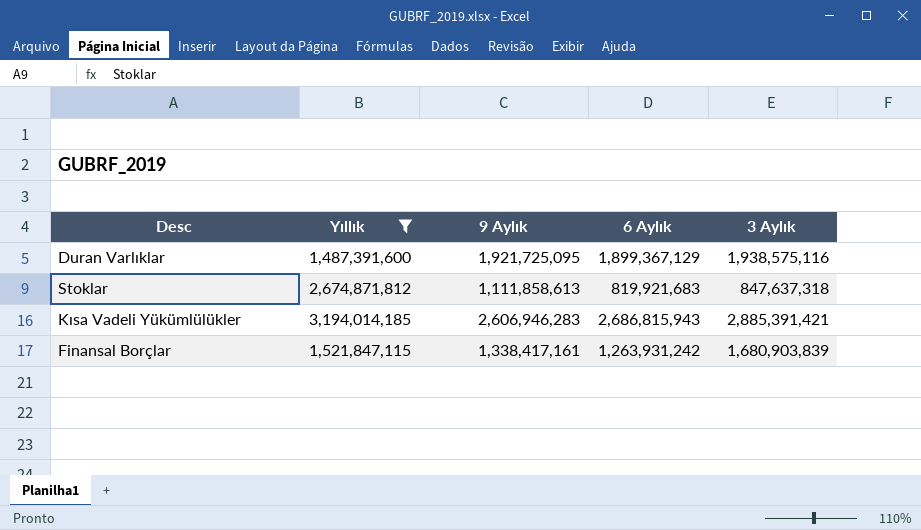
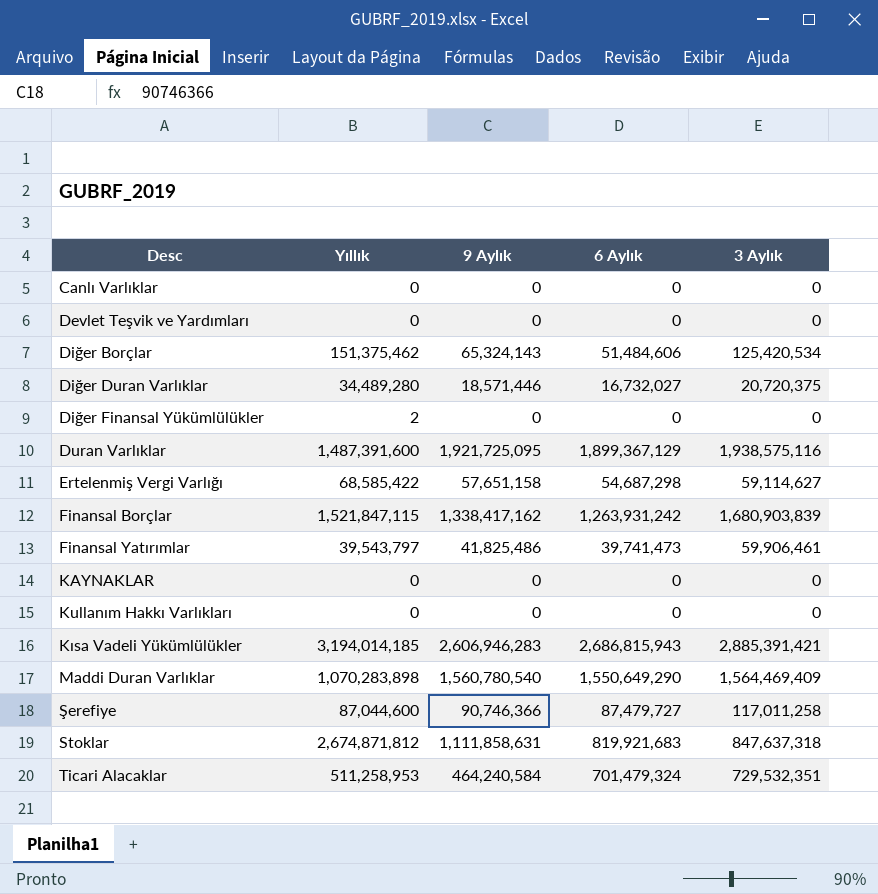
filter: Yıllık >= 1,487,391,600 -> none
row order: none -> Desc ascending
Finansal Borçlar | 9 Aylık: 1,338,417,161 -> 1,338,417,162
Stoklar | 9 Aylık: 1,111,858,613 -> 1,111,858,631

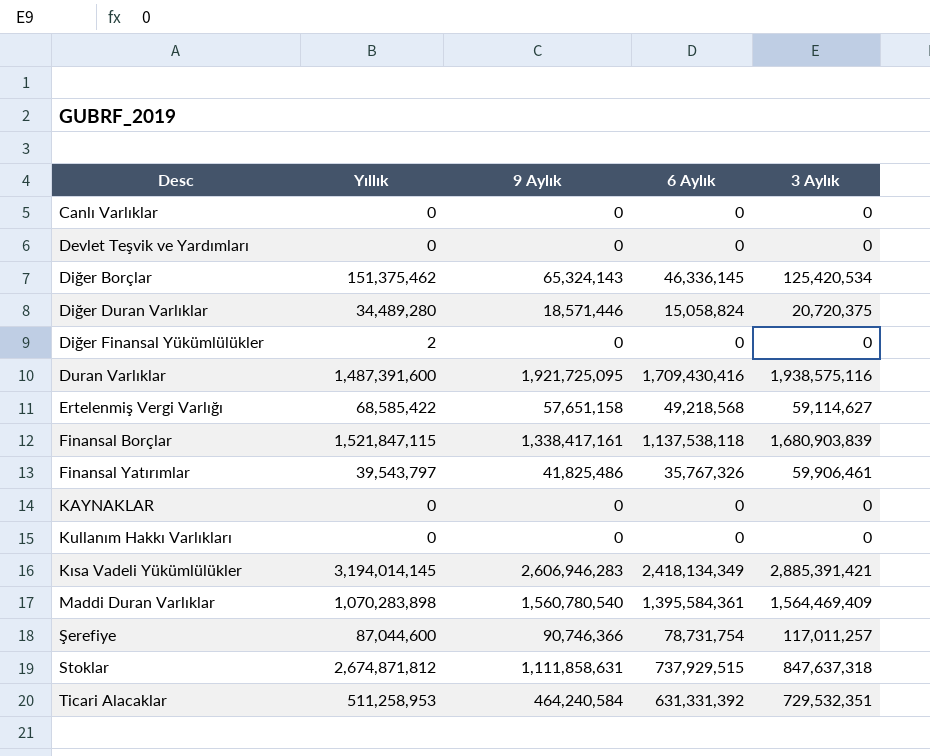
Diğer Borçlar | 6 Aylık: 51,484,606 -> 46,336,145
Diğer Duran Varlıklar | 6 Aylık: 16,732,027 -> 15,058,824
Duran Varlıklar | 6 Aylık: 1,899,367,129 -> 1,709,430,416
Ertelenmiş Vergi Varlığı | 6 Aylık: 54,687,298 -> 49,218,568
Finansal Borçlar | 9 Aylık: 1,338,417,162 -> 1,338,417,161
Finansal Borçlar | 6 Aylık: 1,263,931,242 -> 1,137,538,118
Finansal Yatırımlar | 6 Aylık: 39,741,473 -> 35,767,326
Kısa Vadeli Yükümlülükler | Yıllık: 3,194,014,185 -> 3,194,014,145
Kısa Vadeli Yükümlülükler | 6 Aylık: 2,686,815,943 -> 2,418,134,349
Maddi Duran Varlıklar | 6 Aylık: 1,550,649,290 -> 1,395,584,361
Şerefiye | 6 Aylık: 87,479,727 -> 78,731,754
Şerefiye | 3 Aylık: 117,011,258 -> 117,011,257
Stoklar | 6 Aylık: 819,921,683 -> 737,929,515
Ticari Alacaklar | 6 Aylık: 701,479,324 -> 631,331,392

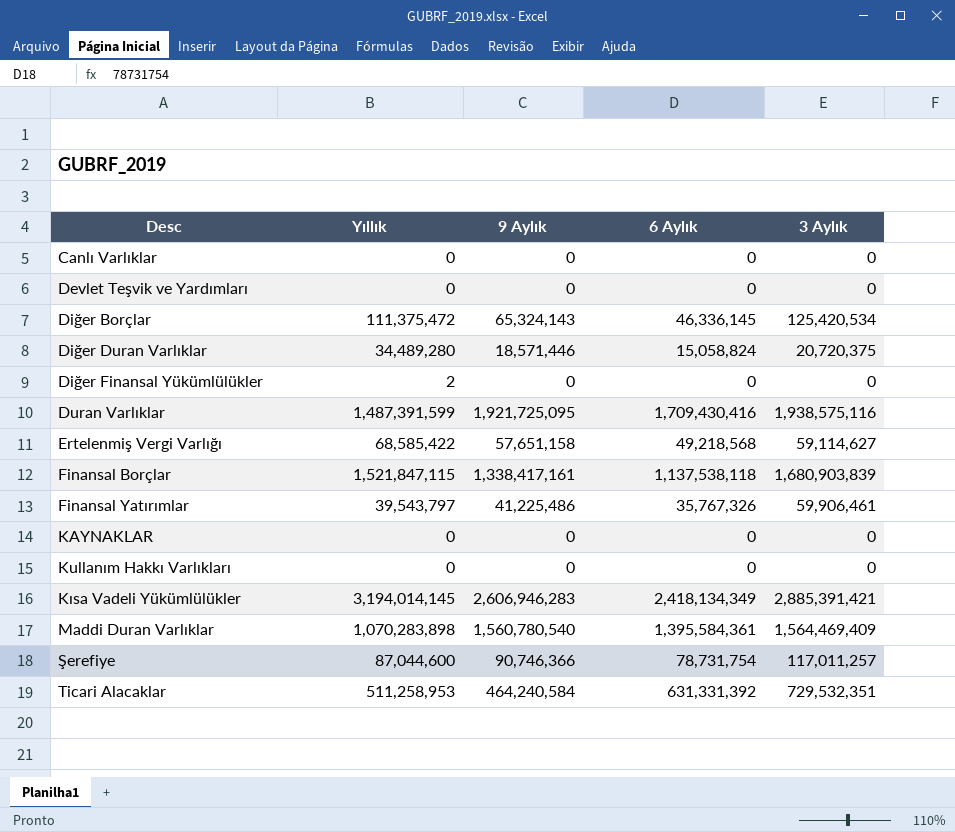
row Stoklar: 2,674,871,812 | 1,111,858,631 | 737,929,515 | 847,637,318 -> none
Diğer Borçlar | Yıllık: 151,375,462 -> 111,375,472
Duran Varlıklar | Yıllık: 1,487,391,600 -> 1,487,391,599
Finansal Yatırımlar | 9 Aylık: 41,825,486 -> 41,225,486

